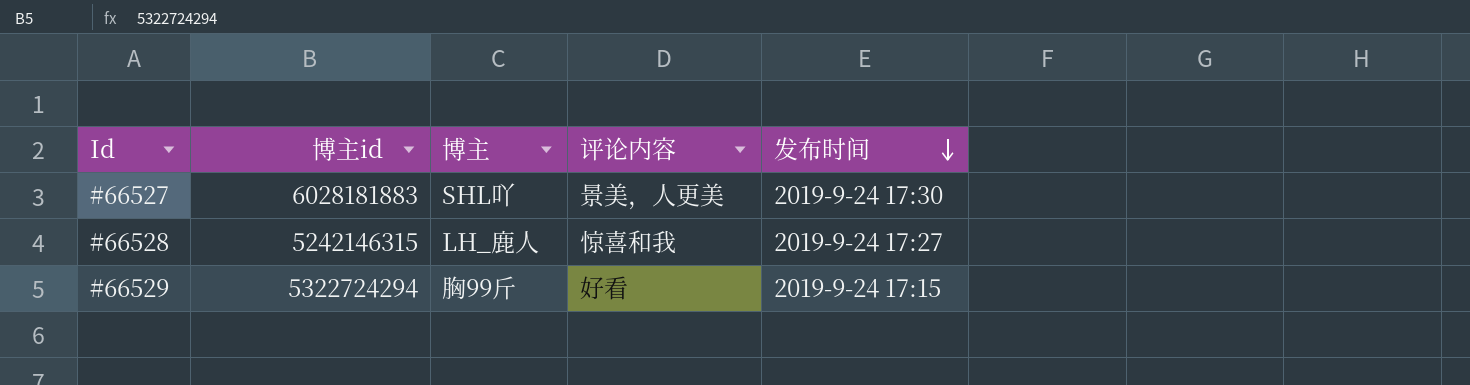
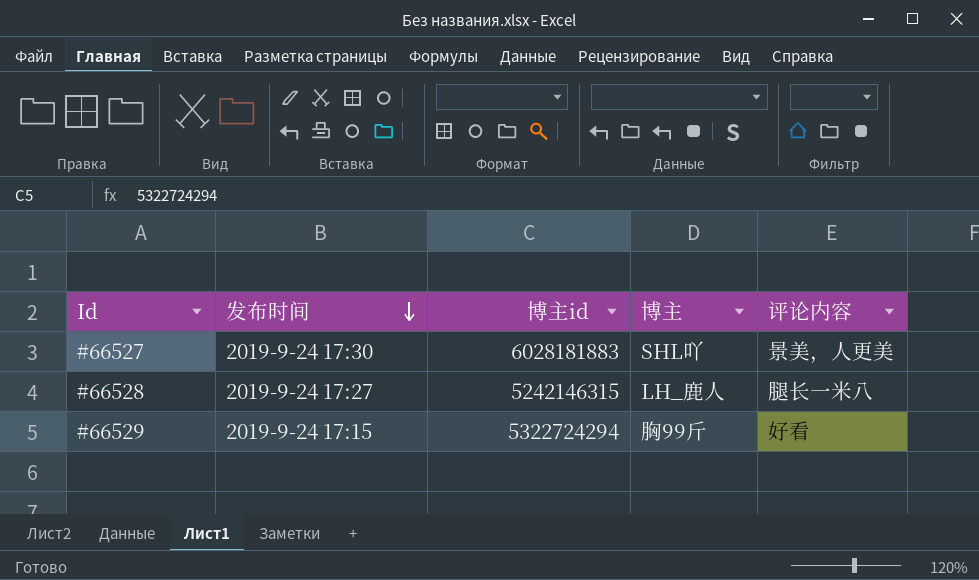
column 发布时间 | position: 5 -> 2
#66528 | 评论内容: 惊喜和我 -> 腿长一米八

